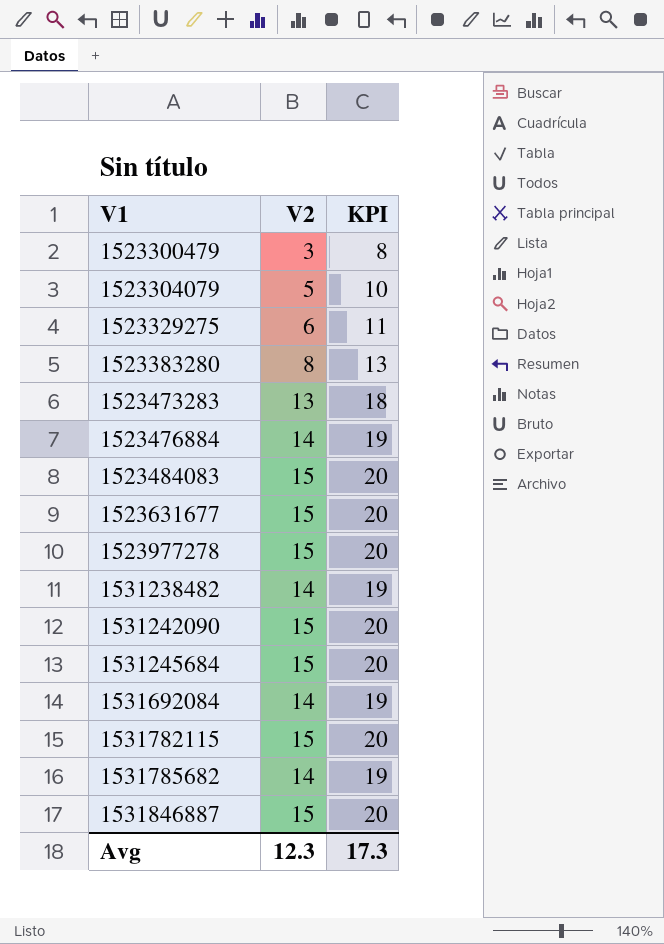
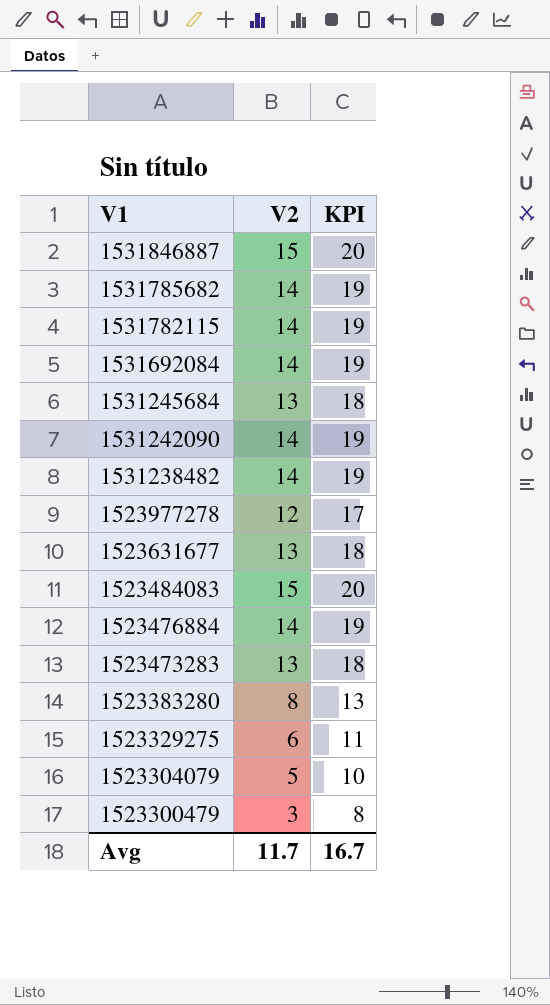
row order: V1 ascending -> V1 descending
1531782115 | V2: 15 -> 14
1531782115 | KPI: 20 -> 19
1531245684 | V2: 15 -> 13
1531245684 | KPI: 20 -> 18
1531242090 | V2: 15 -> 14
1531242090 | KPI: 20 -> 19
1523977278 | V2: 15 -> 12
1523977278 | KPI: 20 -> 17
1523631677 | V2: 15 -> 13
1523631677 | KPI: 20 -> 18
Avg | V2: 12.3 -> 11.7
Avg | KPI: 17.3 -> 16.7

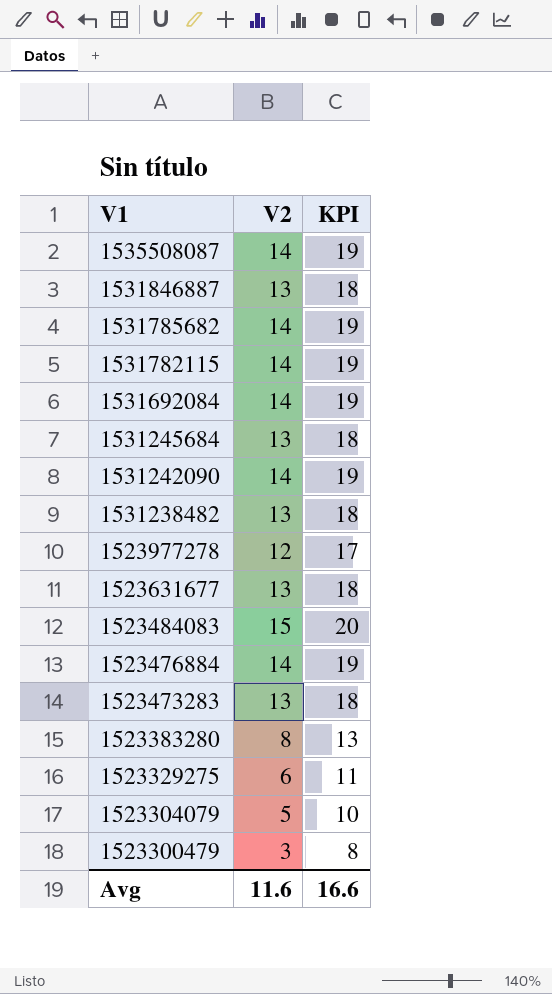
row 1535508087: none -> 14 | 19
1531846887 | V2: 15 -> 13
1531846887 | KPI: 20 -> 18
1531238482 | V2: 14 -> 13
1531238482 | KPI: 19 -> 18
Avg | V2: 11.7 -> 11.6
Avg | KPI: 16.7 -> 16.6

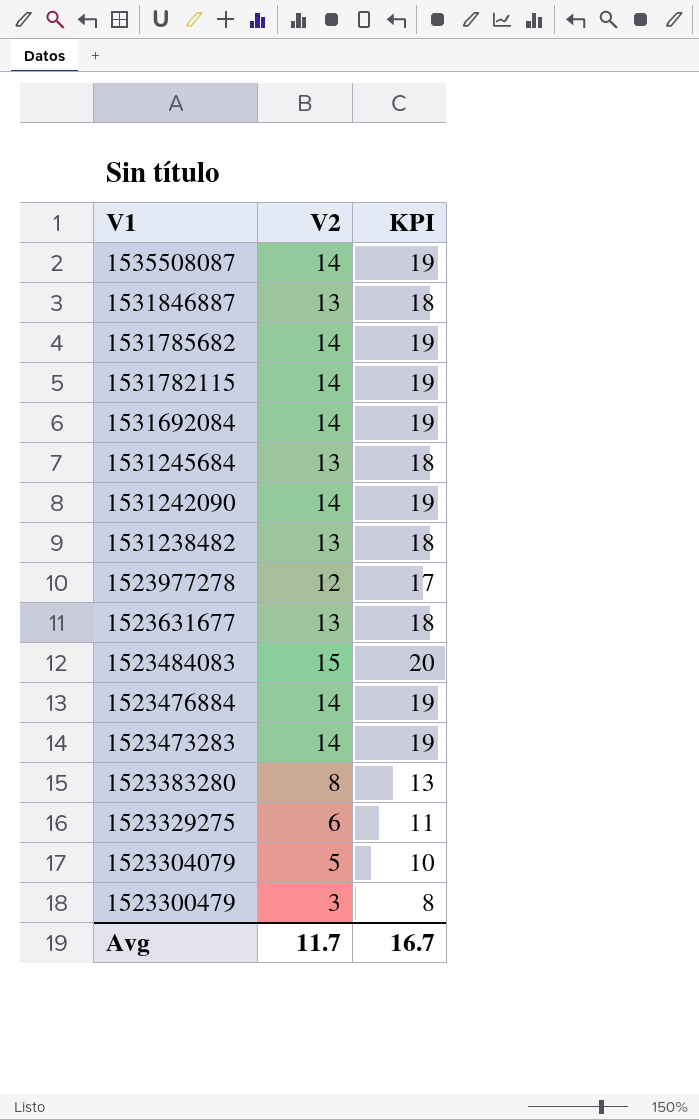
1523473283 | V2: 13 -> 14
1523473283 | KPI: 18 -> 19
Avg | V2: 11.6 -> 11.7
Avg | KPI: 16.6 -> 16.7

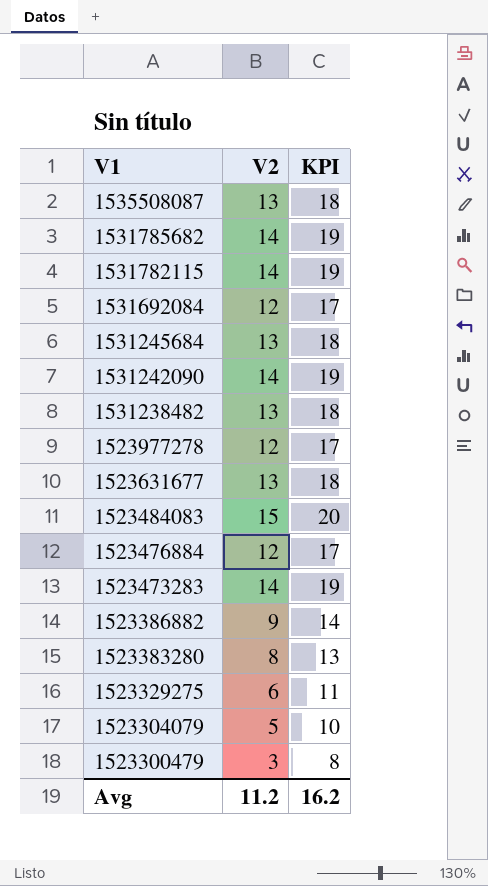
row 1531846887: 13 | 18 -> none
1535508087 | V2: 14 -> 13
1535508087 | KPI: 19 -> 18
1531692084 | V2: 14 -> 12
1531692084 | KPI: 19 -> 17
1523476884 | V2: 14 -> 12
1523476884 | KPI: 19 -> 17
row 1523386882: none -> 9 | 14
Avg | V2: 11.7 -> 11.2
Avg | KPI: 16.7 -> 16.2

